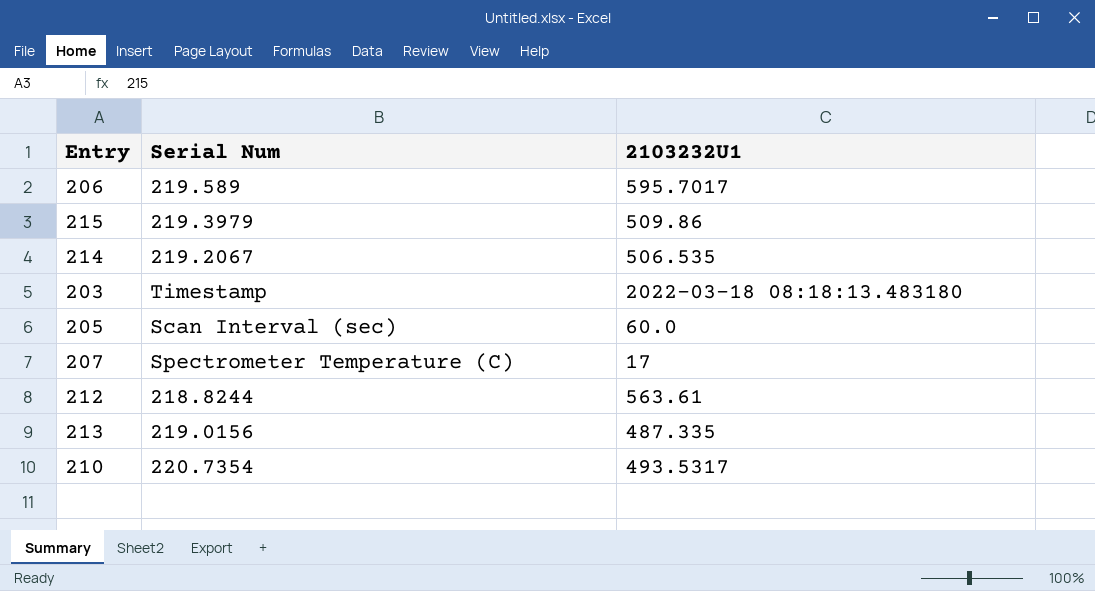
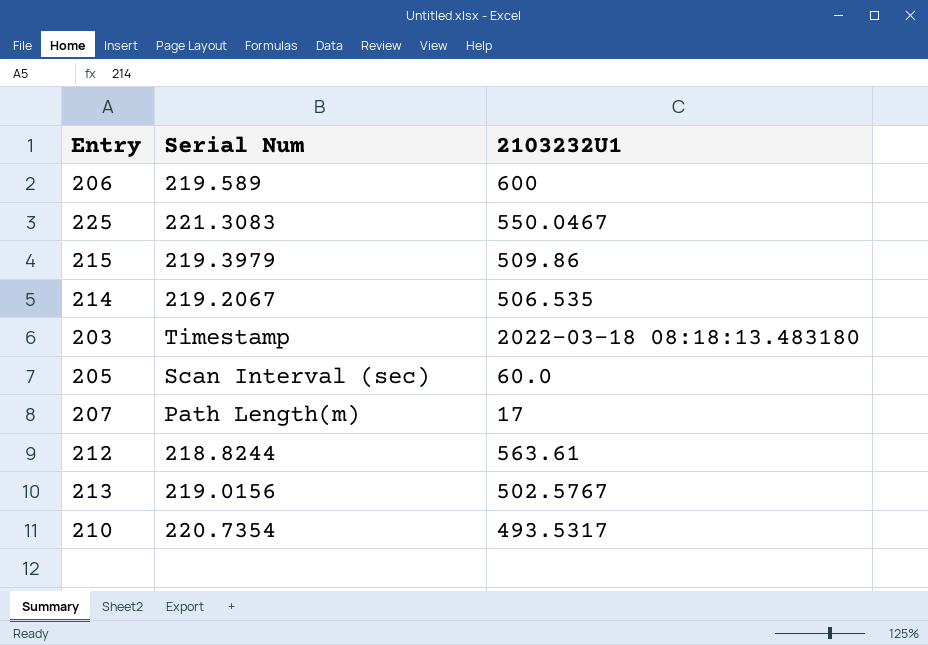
206 | 2103232U1: 595.7017 -> 600
row 225: none -> 221.3083 | 550.0467
207 | Serial Num: Spectrometer Temperature (C) -> Path Length(m)
213 | 2103232U1: 487.335 -> 502.5767

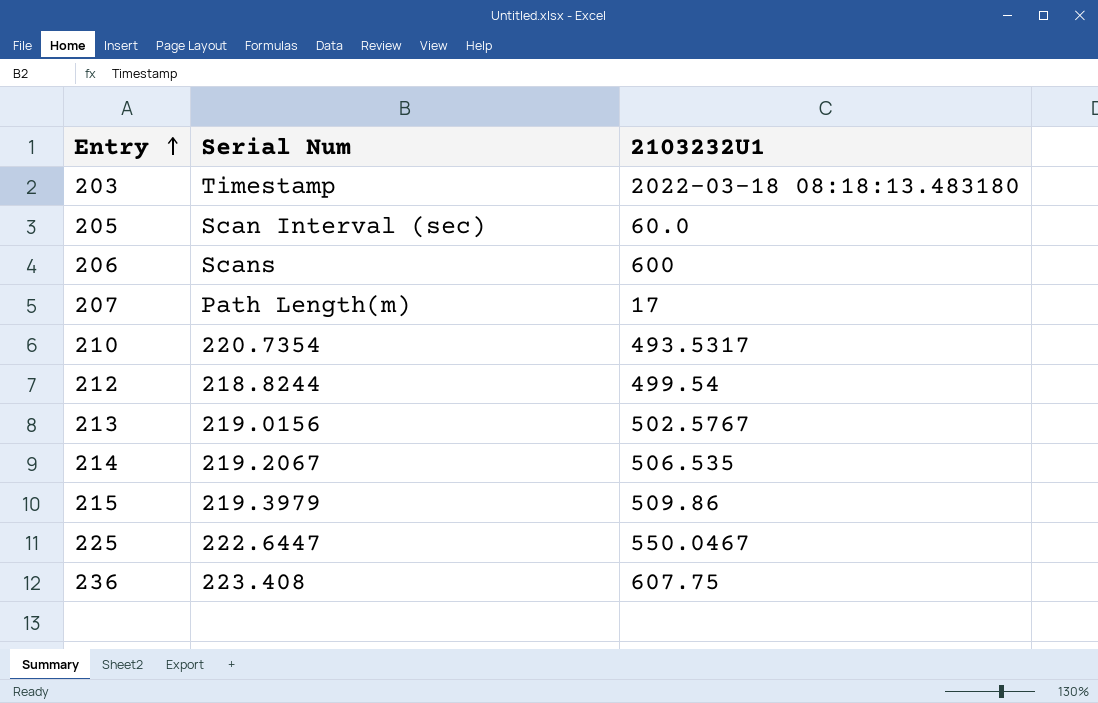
row order: none -> Entry ascending
206 | Serial Num: 219.589 -> Scans
212 | 2103232U1: 563.61 -> 499.54
225 | Serial Num: 221.3083 -> 222.6447
row 236: none -> 223.408 | 607.75

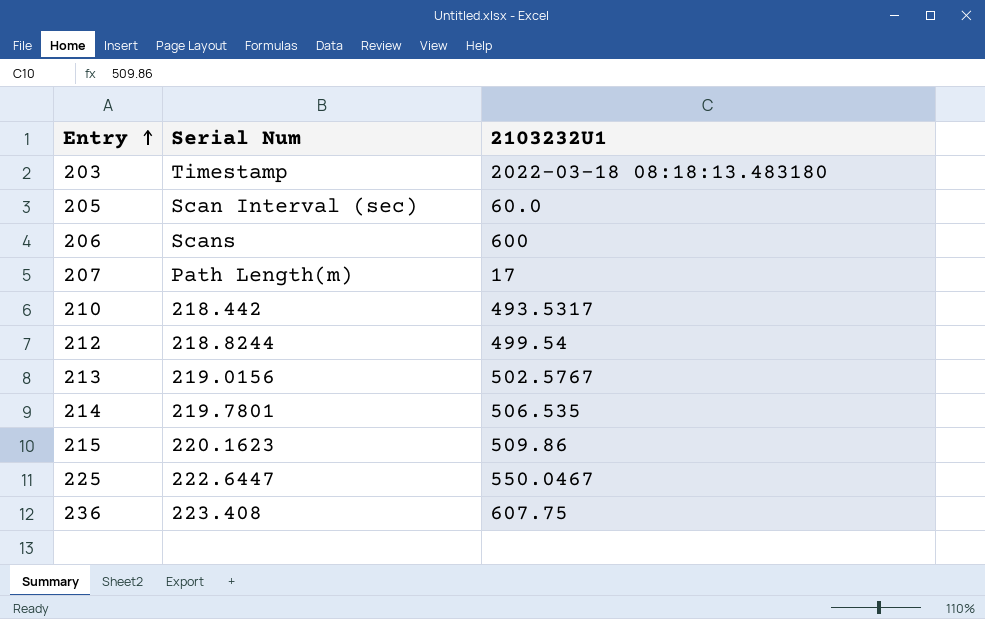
210 | Serial Num: 220.7354 -> 218.442
214 | Serial Num: 219.2067 -> 219.7801
215 | Serial Num: 219.3979 -> 220.1623

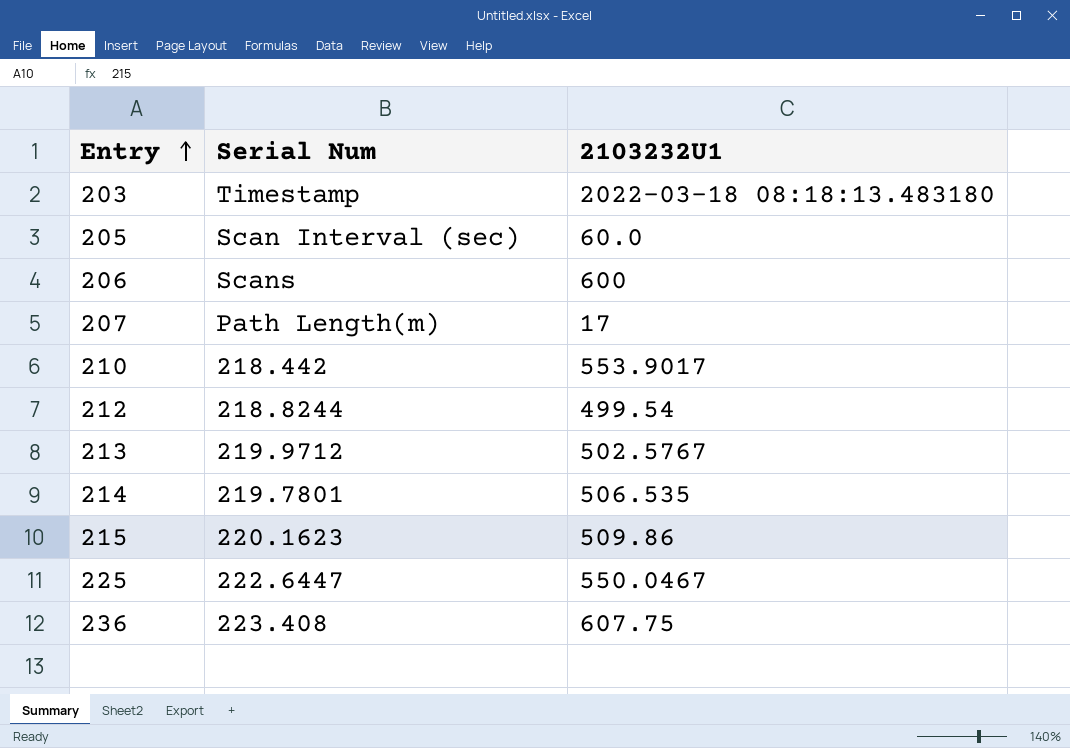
210 | 2103232U1: 493.5317 -> 553.9017
213 | Serial Num: 219.0156 -> 219.9712

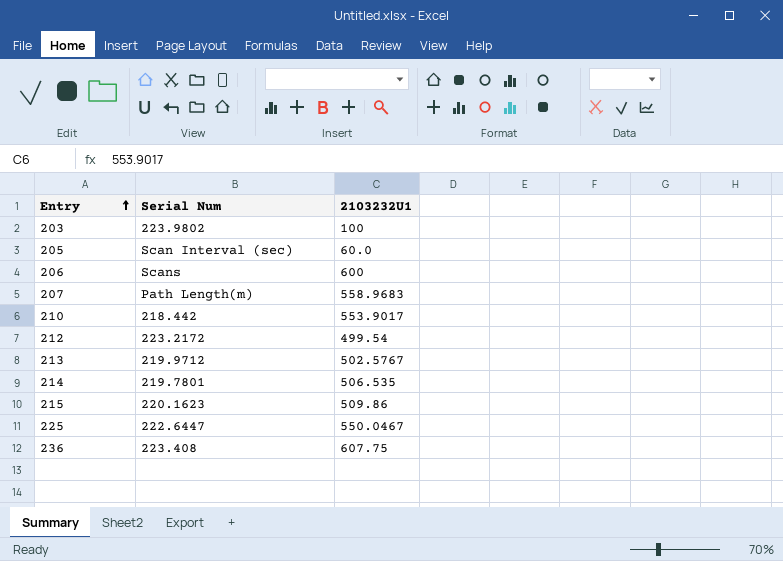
203 | Serial Num: Timestamp -> 223.9802
203 | 2103232U1: 2022-03-18 08:18:13.483180 -> 100
207 | 2103232U1: 17 -> 558.9683
212 | Serial Num: 218.8244 -> 223.2172

